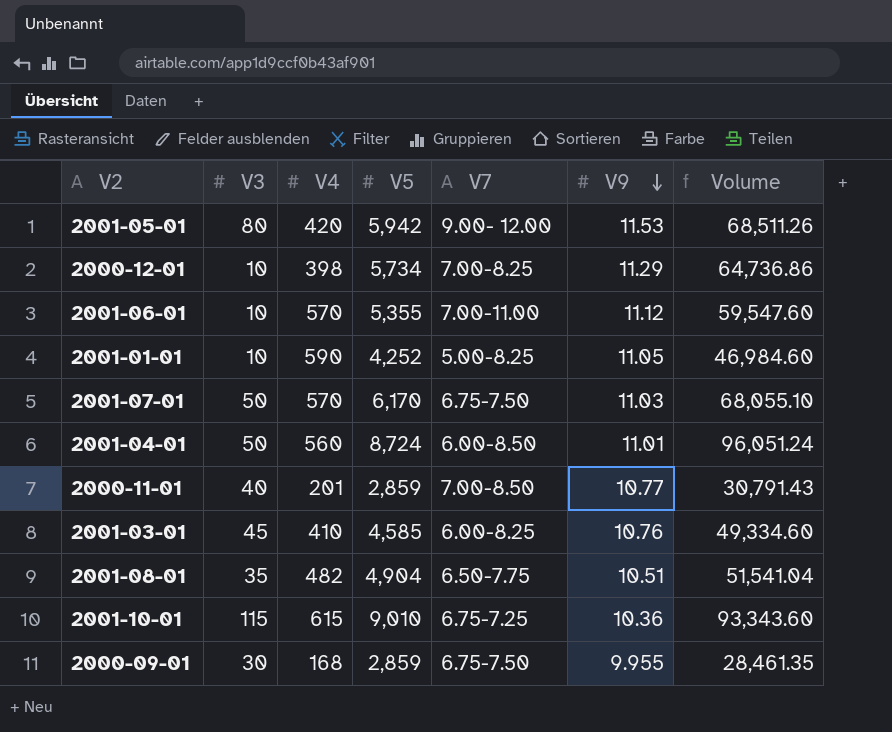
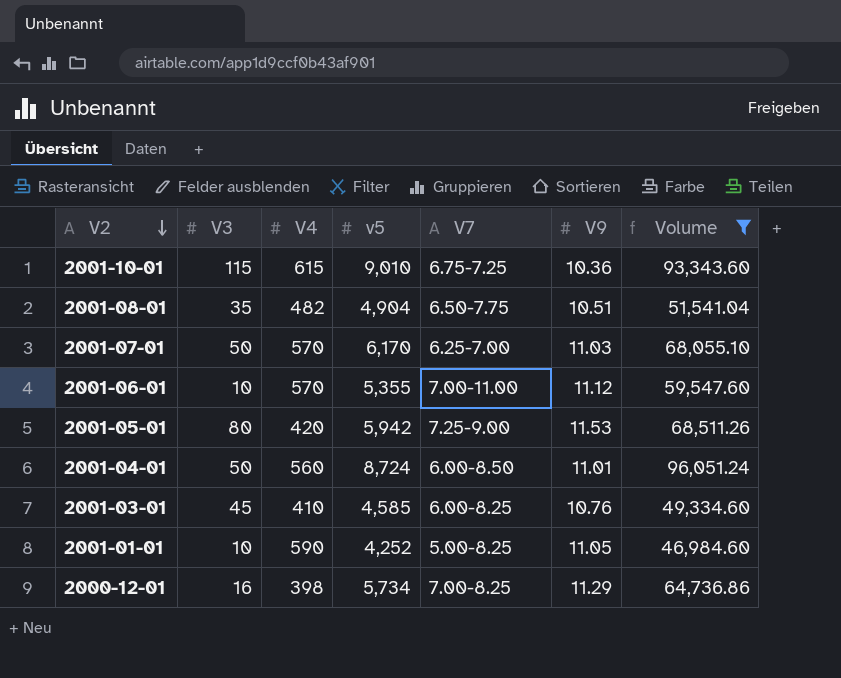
filter: none -> Volume >= 46,984.60
row order: V9 descending -> V2 descending
column name: V5 -> v5
2001-07-01 | V7: 6.75-7.50 -> 6.25-7.00
2001-05-01 | V7: 9.00- 12.00 -> 7.25-9.00
2000-12-01 | V3: 10 -> 16

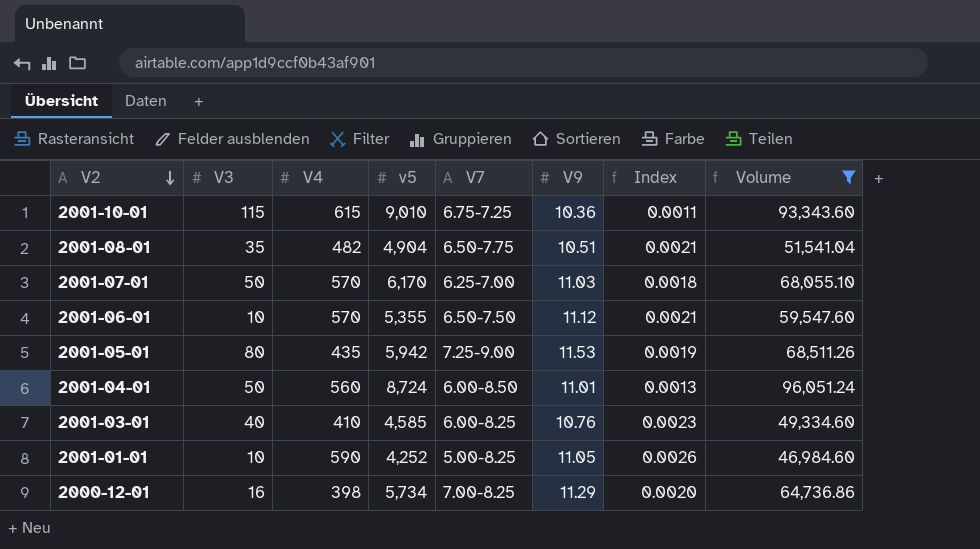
column Index | formula: none -> [V9] / [v5]
2001-06-01 | V7: 7.00-11.00 -> 6.50-7.50
2001-05-01 | V4: 420 -> 435
2001-03-01 | V3: 45 -> 40

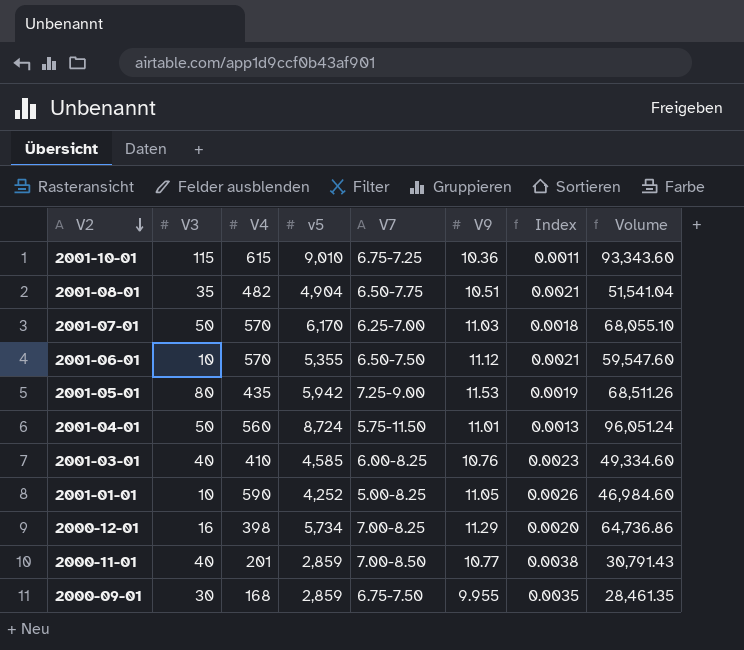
filter: Volume >= 46,984.60 -> none
2001-04-01 | V7: 6.00-8.50 -> 5.75-11.50

